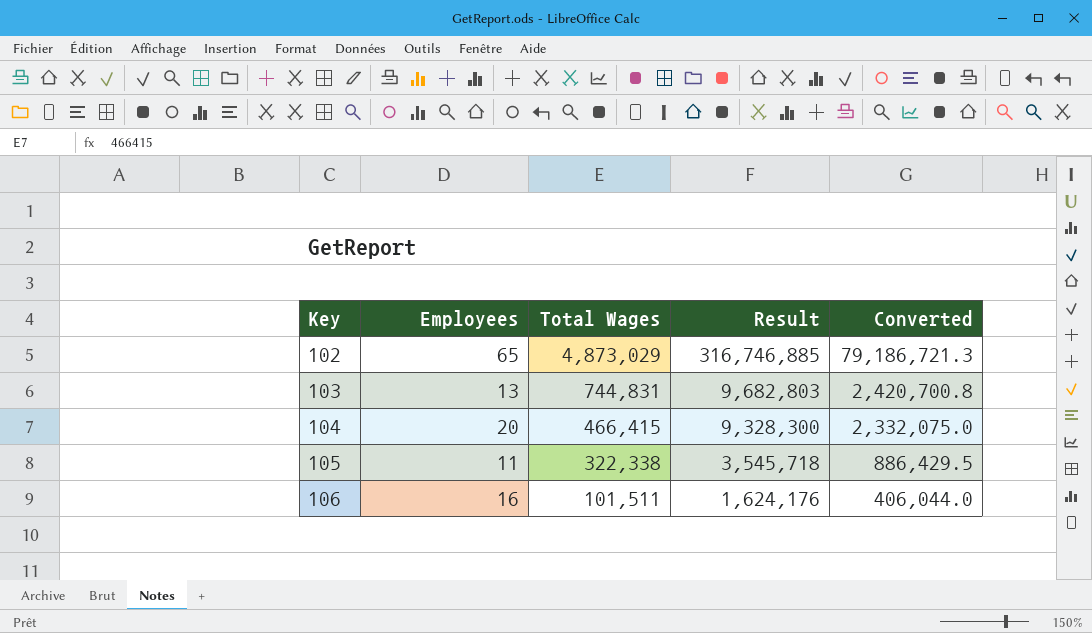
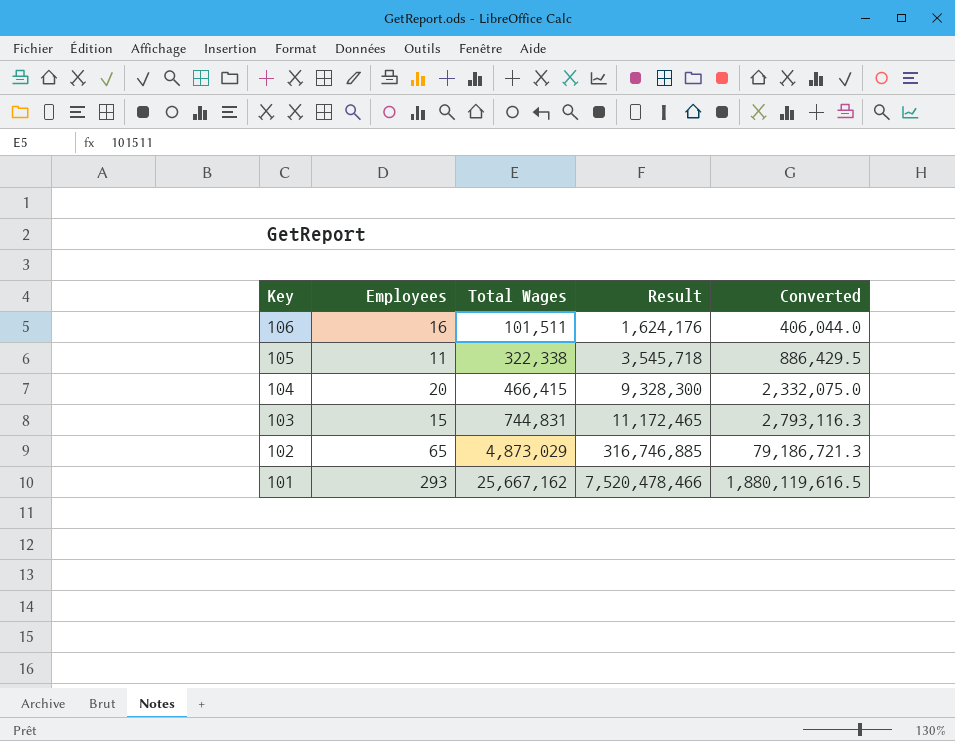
row order: Key ascending -> Key descending
103 | Employees: 13 -> 15
103 | Result: 9,682,803 -> 11,172,465
103 | Converted: 2,420,700.8 -> 2,793,116.3
row 101: none -> 293 | 25,667,162 | 7,520,478,466 | 1,880,119,616.5

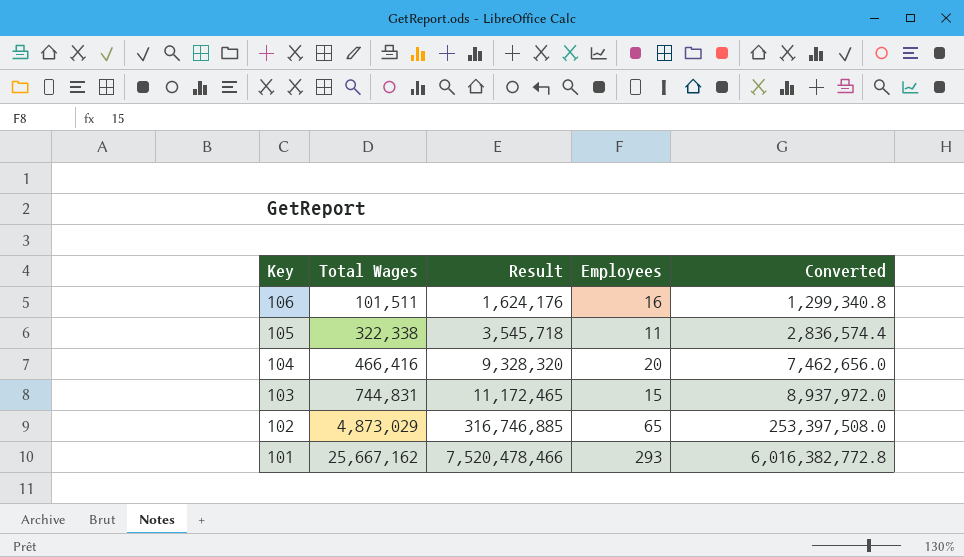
column Employees | position: 2 -> 4
column Converted | formula: [Result] * 0.25 -> [Result] * 0.8
104 | Total Wages: 466,415 -> 466,416
104 | Result: 9,328,300 -> 9,328,320

